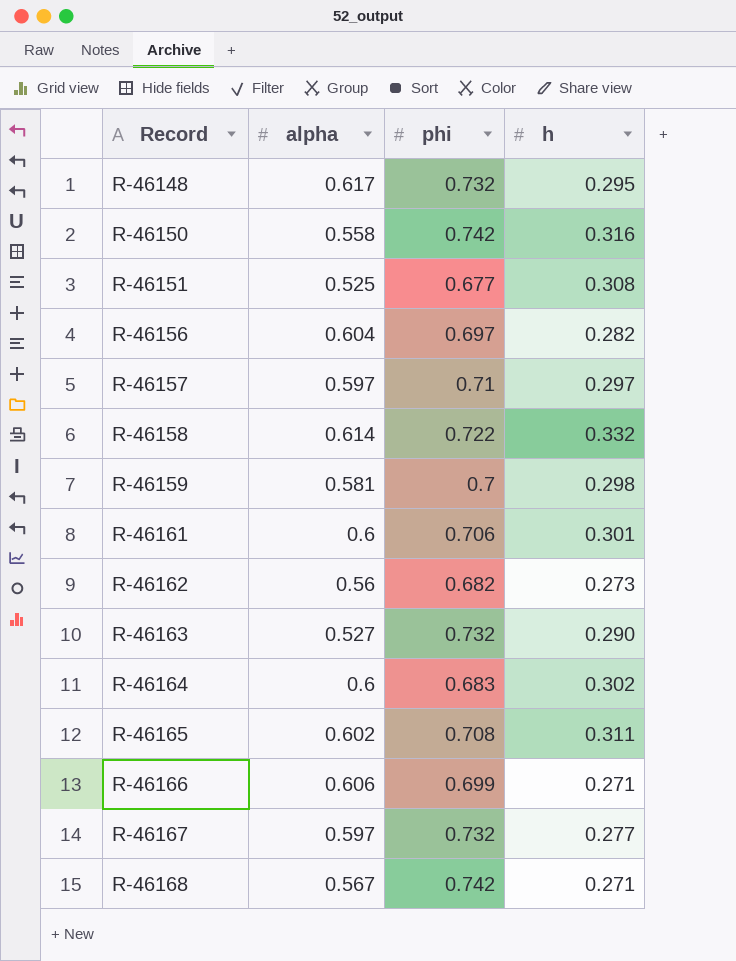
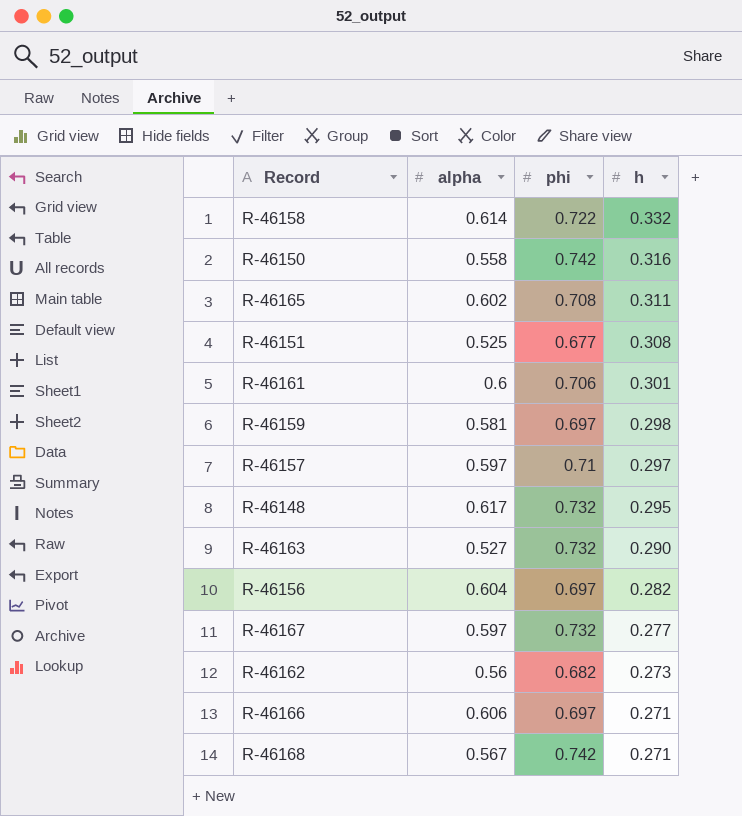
row order: Record ascending -> h descending
row R-46164: 0.6 | 0.683 | 0.302 -> none
R-46159 | phi: 0.7 -> 0.697
R-46166 | phi: 0.699 -> 0.697

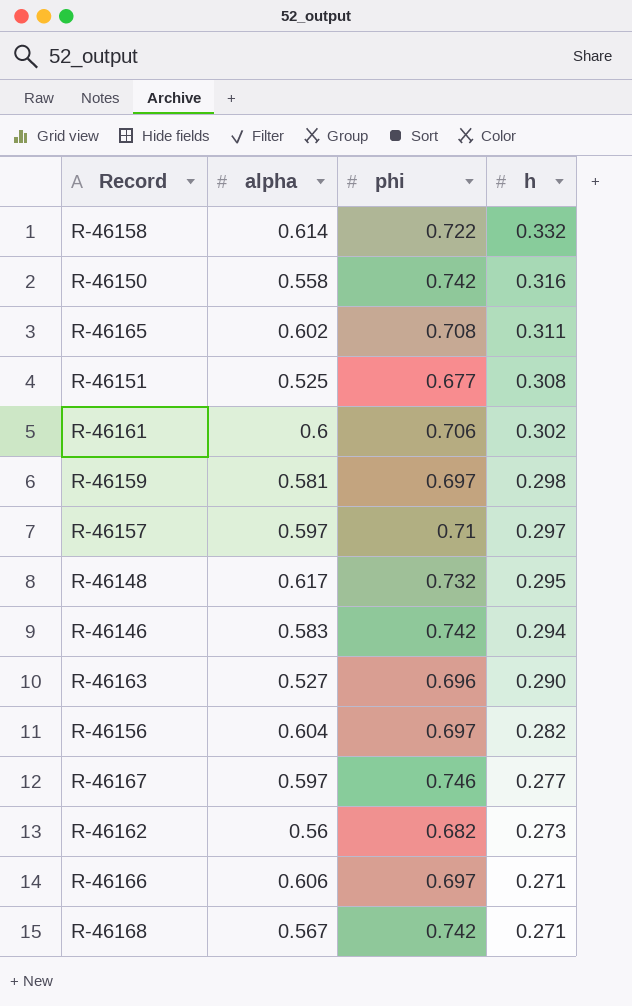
R-46161 | h: 0.301 -> 0.302
row R-46146: none -> 0.583 | 0.742 | 0.294
R-46163 | phi: 0.732 -> 0.696
R-46167 | phi: 0.732 -> 0.746

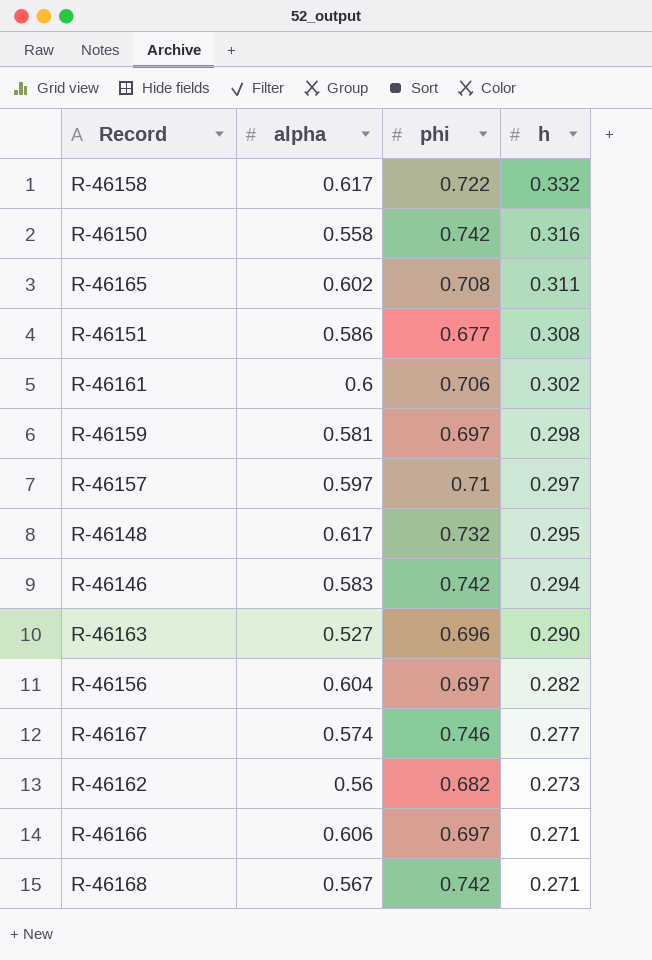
R-46158 | alpha: 0.614 -> 0.617
R-46151 | alpha: 0.525 -> 0.586
R-46167 | alpha: 0.597 -> 0.574

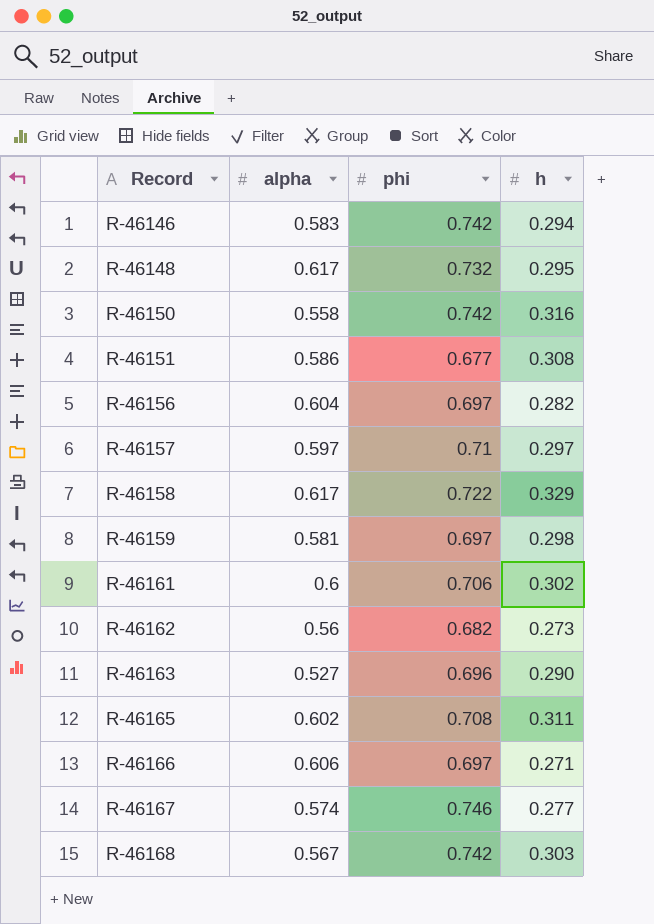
row order: h descending -> Record ascending
R-46158 | h: 0.332 -> 0.329
R-46168 | h: 0.271 -> 0.303

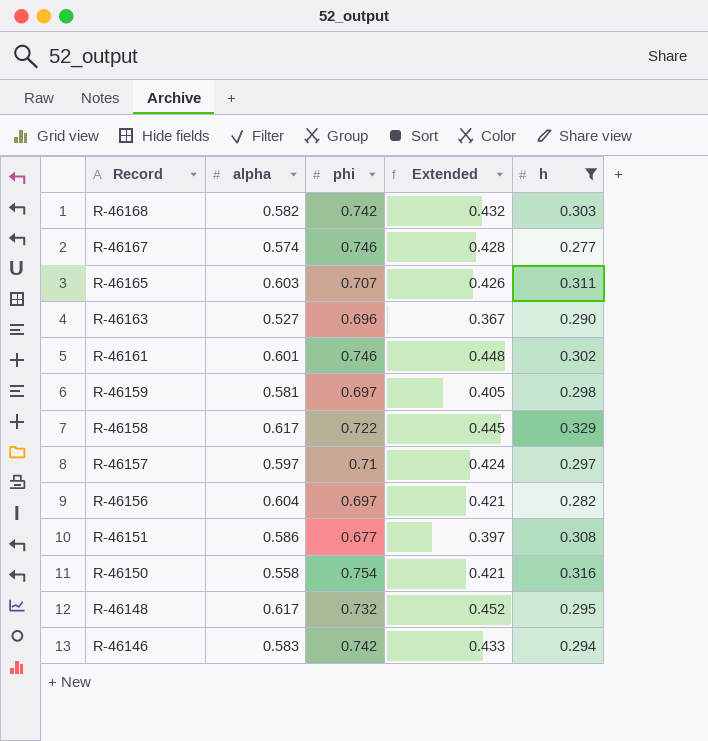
filter: none -> h >= 0.277
row order: Record ascending -> Record descending
column Extended | formula: none -> [alpha] * [phi]
R-46168 | alpha: 0.567 -> 0.582
R-46165 | alpha: 0.602 -> 0.603
R-46165 | phi: 0.708 -> 0.707
R-46161 | alpha: 0.6 -> 0.601
R-46161 | phi: 0.706 -> 0.746
R-46150 | phi: 0.742 -> 0.754

